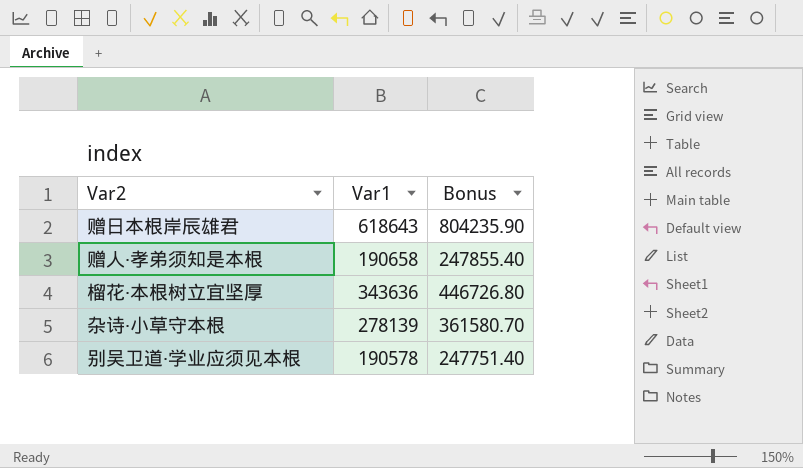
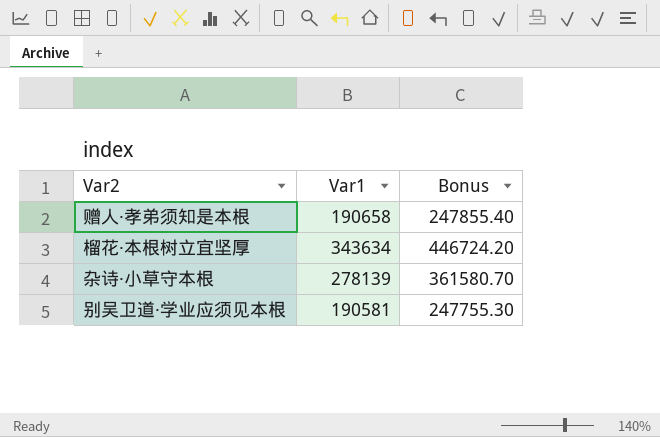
row 赠日本根岸辰雄君: 618643 | 804235.90 -> none
榴花·本根树立宜坚厚 | Var1: 343636 -> 343634
榴花·本根树立宜坚厚 | Bonus: 446726.80 -> 446724.20
别吴卫道·学业应须见本根 | Var1: 190578 -> 190581
别吴卫道·学业应须见本根 | Bonus: 247751.40 -> 247755.30

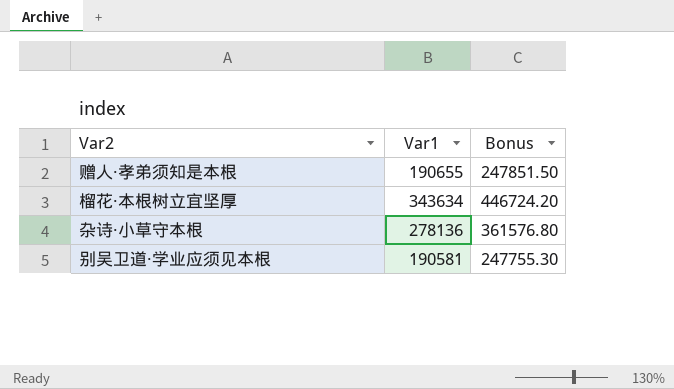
赠人·孝弟须知是本根 | Var1: 190658 -> 190655
赠人·孝弟须知是本根 | Bonus: 247855.40 -> 247851.50
杂诗·小草守本根 | Var1: 278139 -> 278136
杂诗·小草守本根 | Bonus: 361580.70 -> 361576.80

